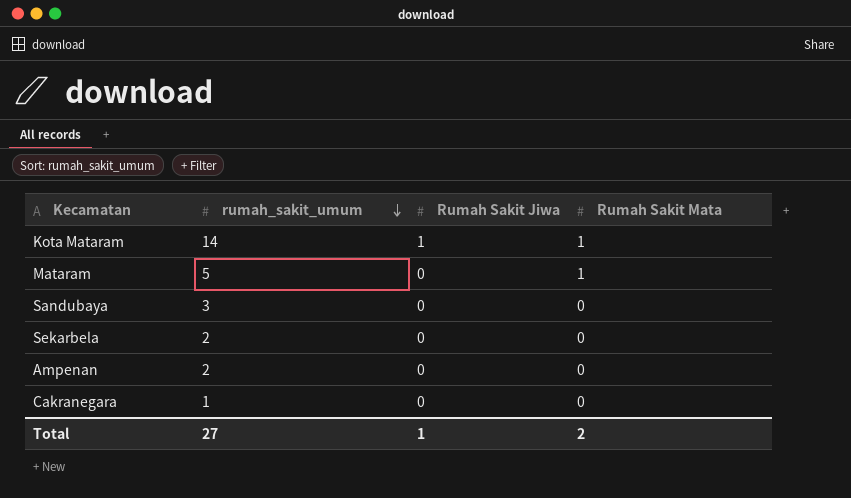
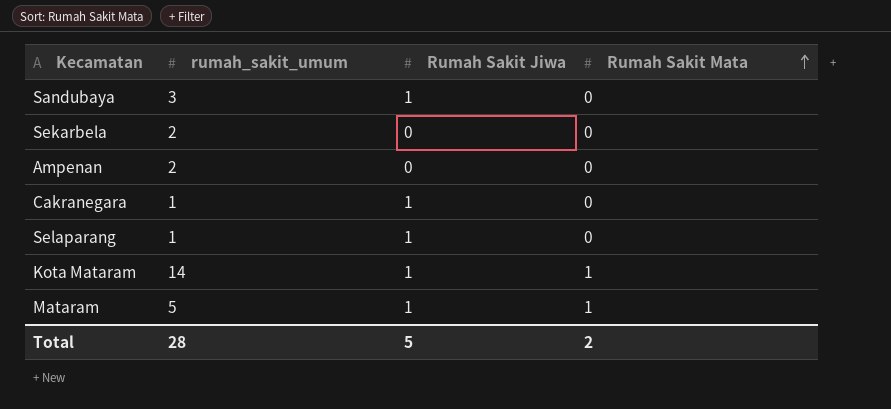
row order: rumah_sakit_umum descending -> Rumah Sakit Mata ascending
Sandubaya | Rumah Sakit Jiwa: 0 -> 1
Cakranegara | Rumah Sakit Jiwa: 0 -> 1
row Selaparang: none -> 1 | 1 | 0
Mataram | Rumah Sakit Jiwa: 0 -> 1
Total | rumah_sakit_umum: 27 -> 28
Total | Rumah Sakit Jiwa: 1 -> 5

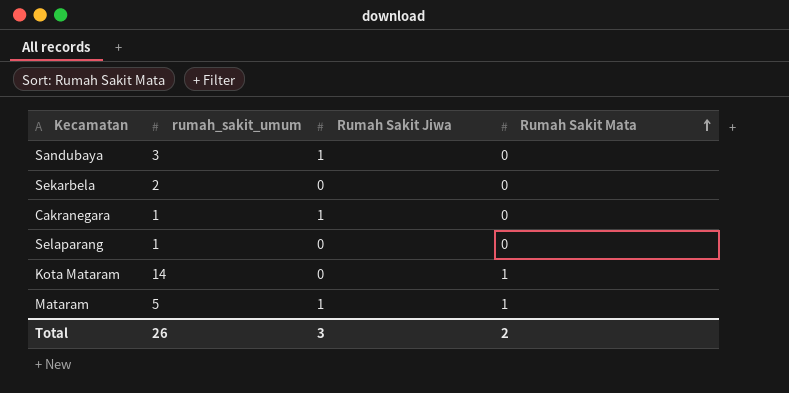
row Ampenan: 2 | 0 | 0 -> none
Selaparang | Rumah Sakit Jiwa: 1 -> 0
Kota Mataram | Rumah Sakit Jiwa: 1 -> 0
Total | rumah_sakit_umum: 28 -> 26
Total | Rumah Sakit Jiwa: 5 -> 3

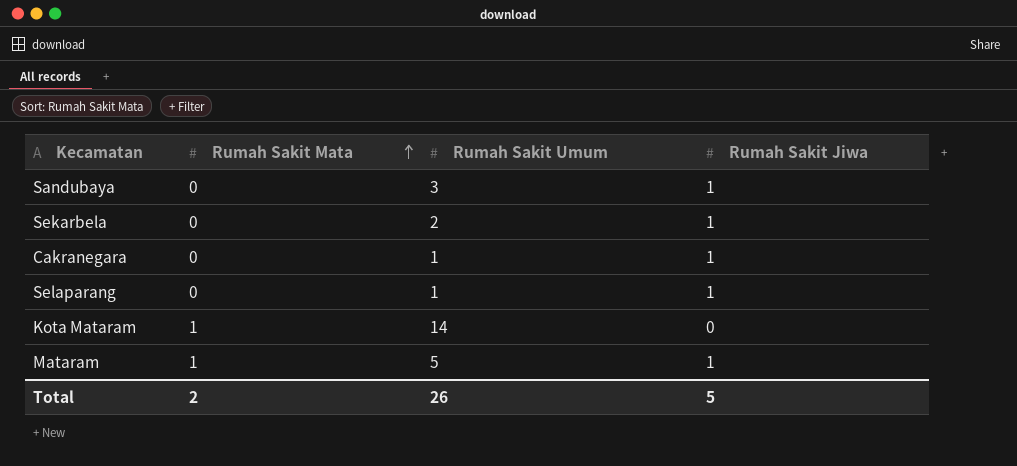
column Rumah Sakit Mata | position: 4 -> 2
column name: rumah_sakit_umum -> Rumah Sakit Umum
Sekarbela | Rumah Sakit Jiwa: 0 -> 1
Selaparang | Rumah Sakit Jiwa: 0 -> 1
Total | Rumah Sakit Jiwa: 3 -> 5

